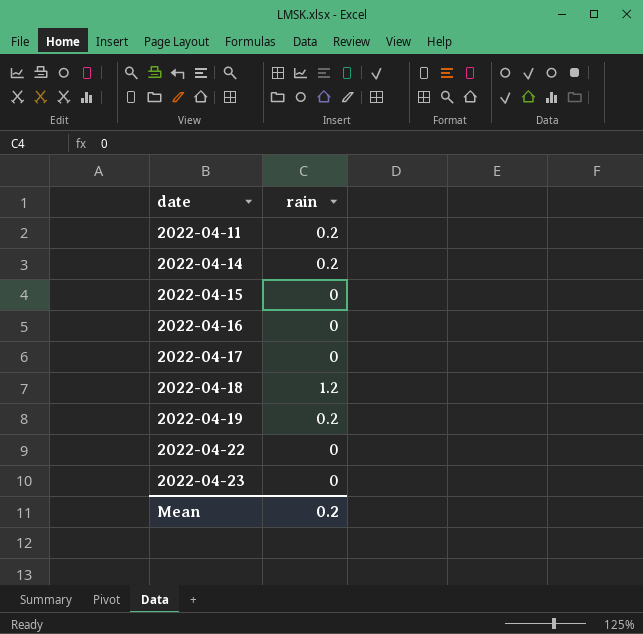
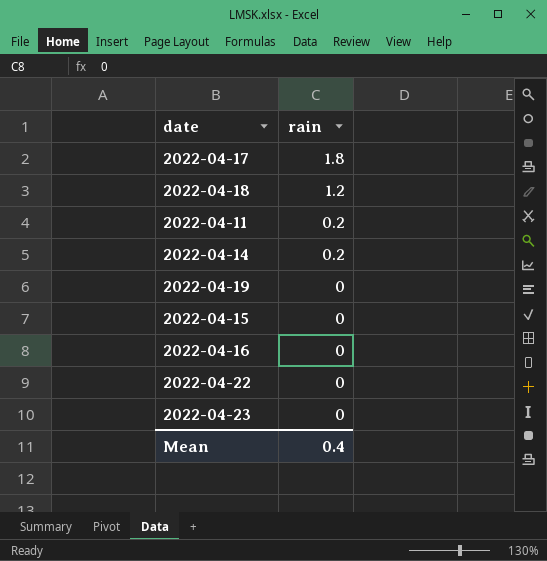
row order: date ascending -> rain descending
2022-04-17 | rain: 0 -> 1.8
2022-04-19 | rain: 0.2 -> 0
Mean | rain: 0.2 -> 0.4

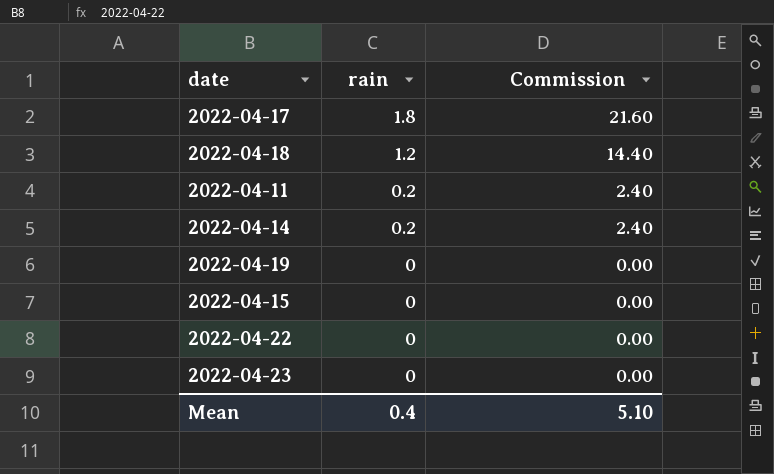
column Commission | formula: none -> [rain] * 12
row 2022-04-16: 0 -> none

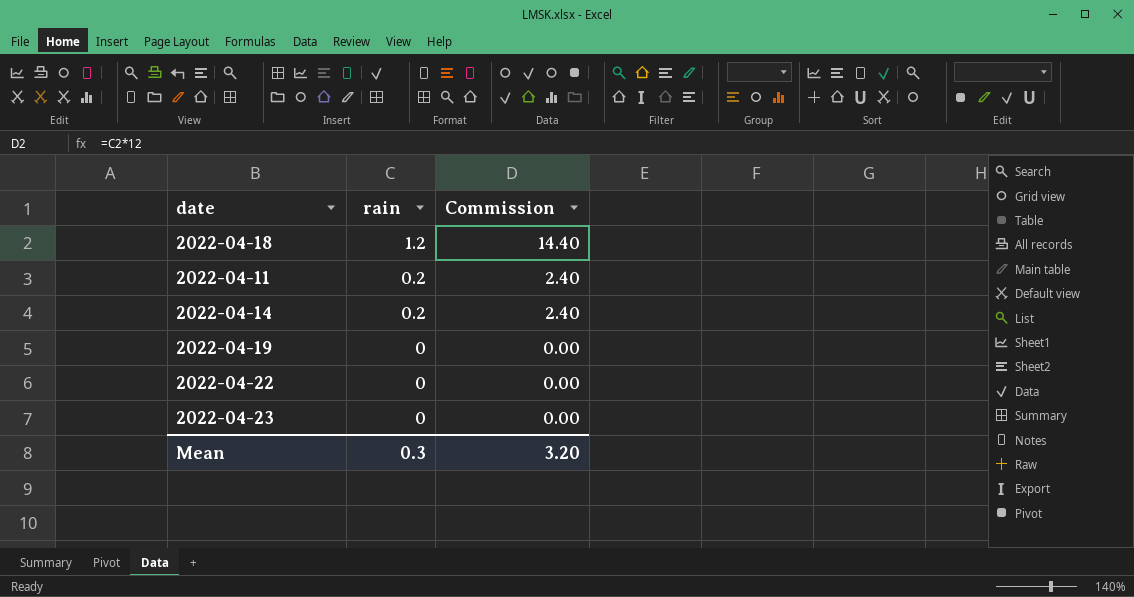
row 2022-04-17: 1.8 | 21.60 -> none
row 2022-04-15: 0 | 0.00 -> none
Mean | rain: 0.4 -> 0.3
Mean | Commission: 5.10 -> 3.20

